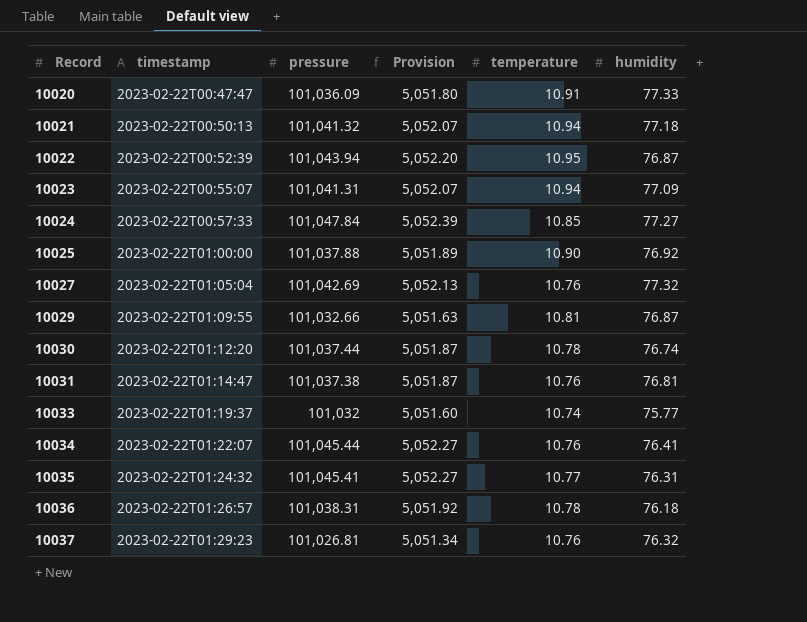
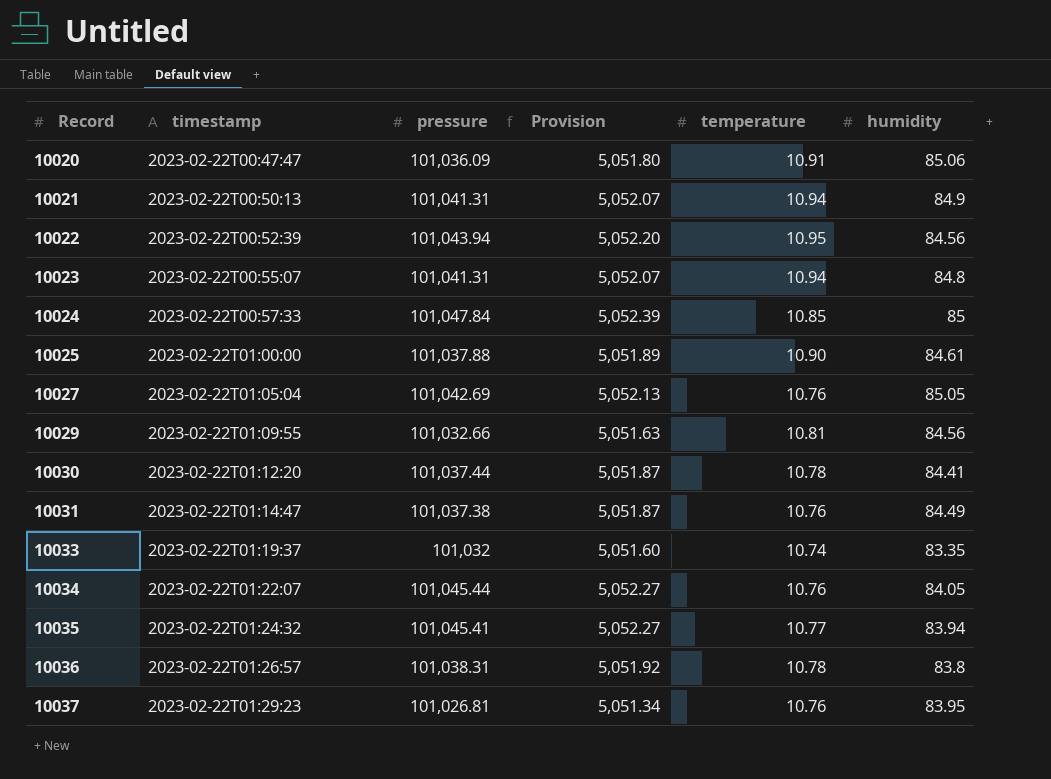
10020 | humidity: 77.33 -> 85.06
10021 | pressure: 101,041.32 -> 101,041.31
10021 | humidity: 77.18 -> 84.9
10022 | humidity: 76.87 -> 84.56
10023 | humidity: 77.09 -> 84.8
10024 | humidity: 77.27 -> 85
10025 | humidity: 76.92 -> 84.61
10027 | humidity: 77.32 -> 85.05
10029 | humidity: 76.87 -> 84.56
10030 | humidity: 76.74 -> 84.41
10031 | humidity: 76.81 -> 84.49
10033 | humidity: 75.77 -> 83.35
10034 | humidity: 76.41 -> 84.05
10035 | humidity: 76.31 -> 83.94
10036 | humidity: 76.18 -> 83.8
10037 | humidity: 76.32 -> 83.95

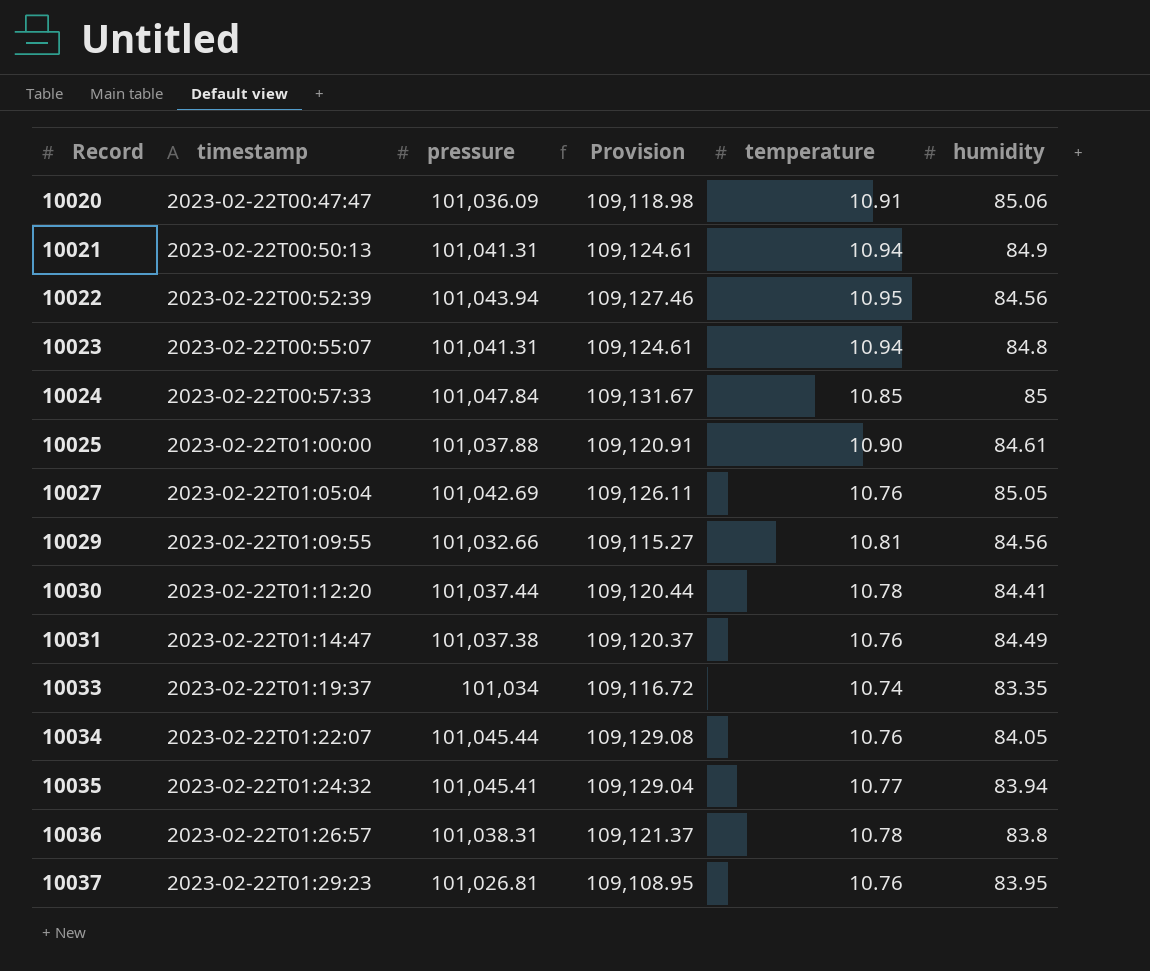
column Provision | formula: [pressure] * 0.05 -> [pressure] * 1.08
10033 | pressure: 101,032 -> 101,034

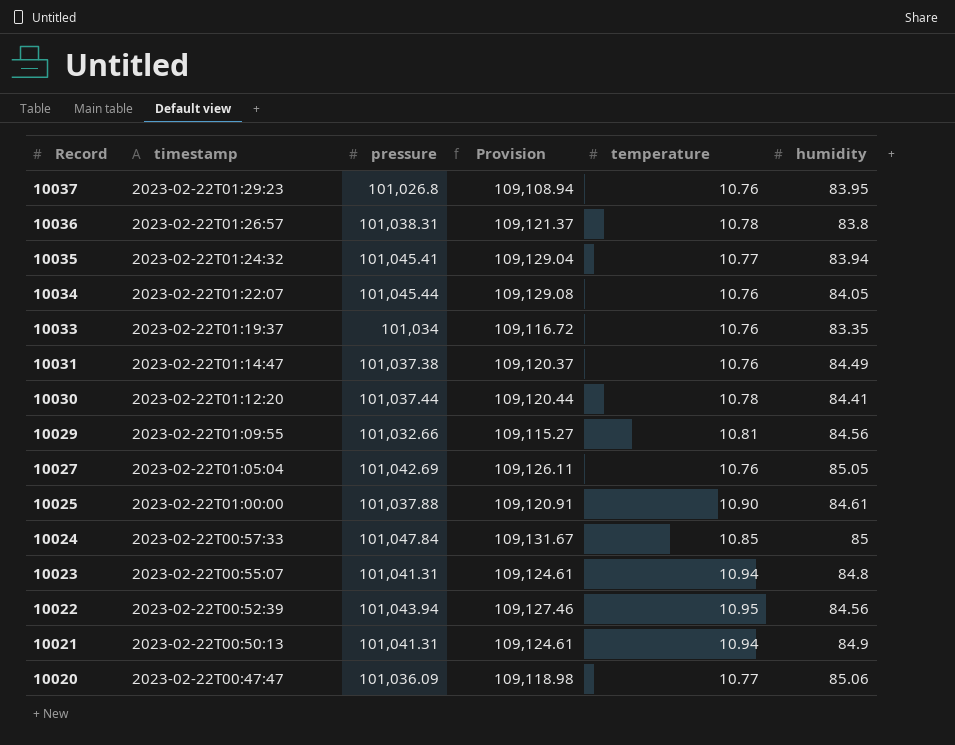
row order: Record ascending -> Record descending
10037 | pressure: 101,026.81 -> 101,026.8
10037 | Provision: 109,108.95 -> 109,108.94
10033 | temperature: 10.74 -> 10.76
10020 | temperature: 10.91 -> 10.77

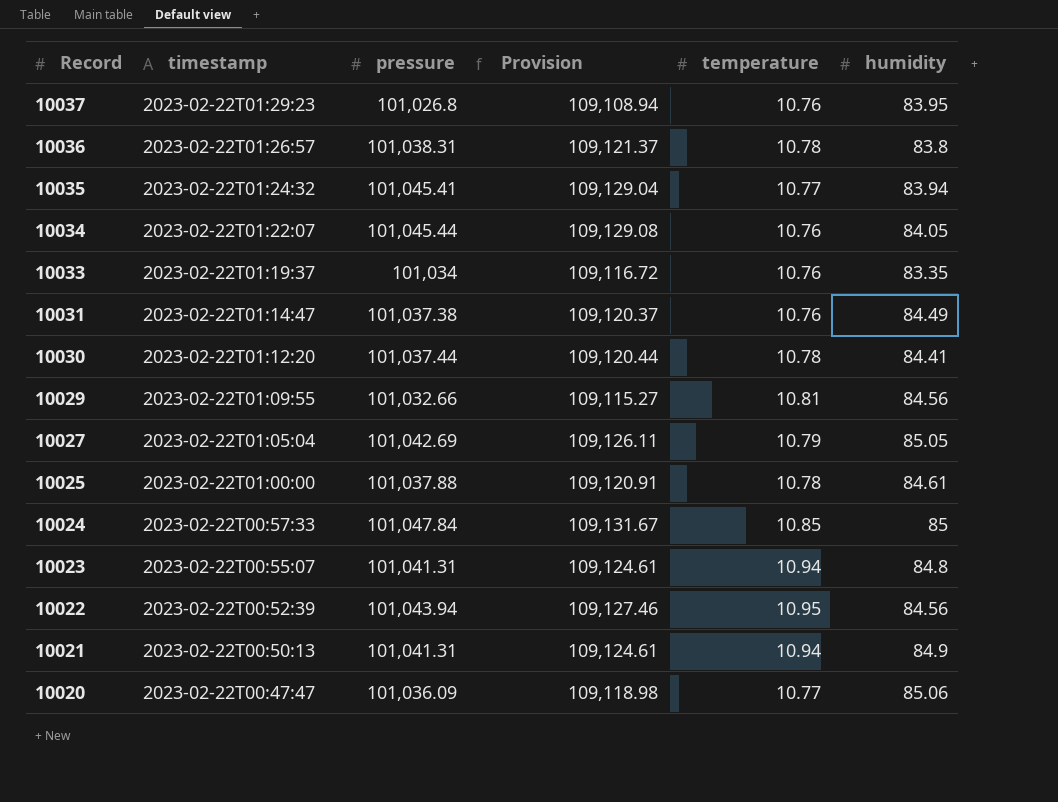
10027 | temperature: 10.76 -> 10.79
10025 | temperature: 10.90 -> 10.78

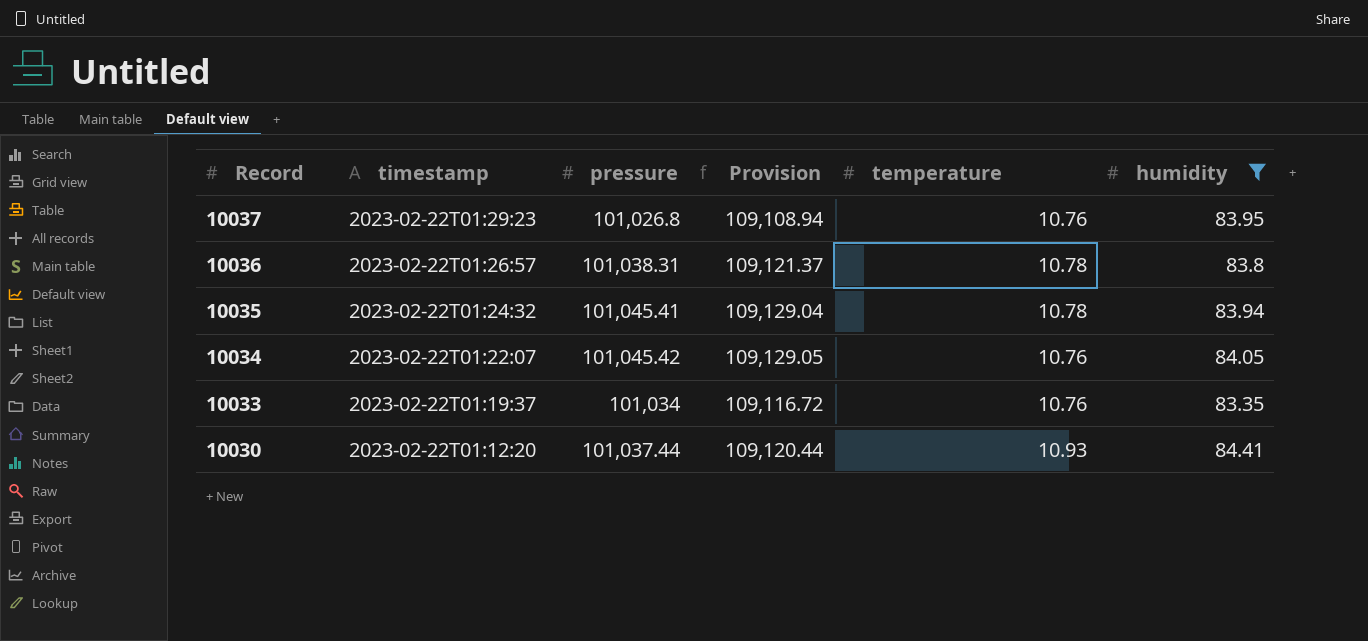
filter: none -> humidity <= 84.41
10035 | temperature: 10.77 -> 10.78
10034 | pressure: 101,045.44 -> 101,045.42
10034 | Provision: 109,129.08 -> 109,129.05
10030 | temperature: 10.78 -> 10.93

